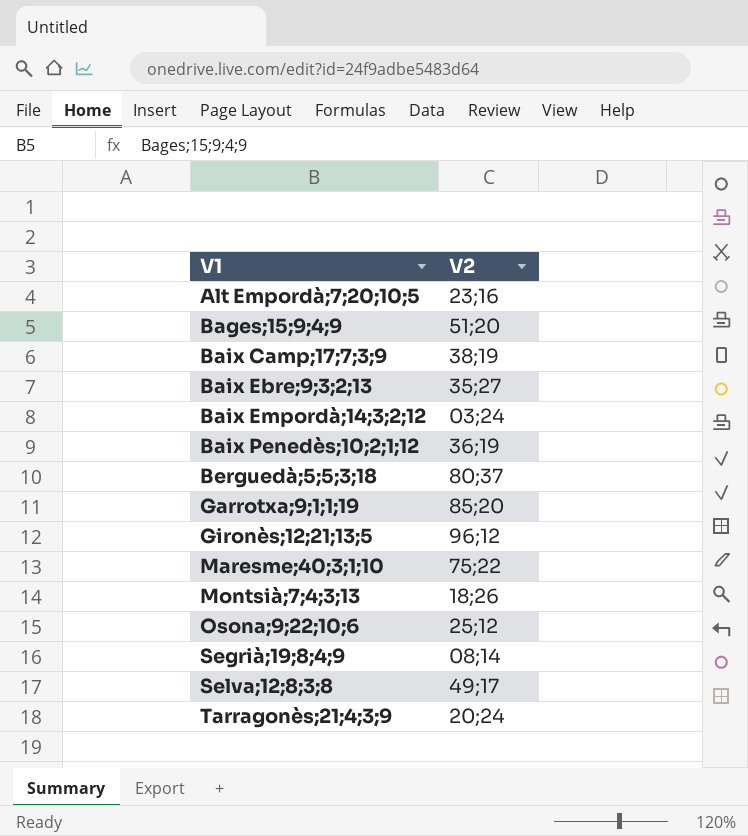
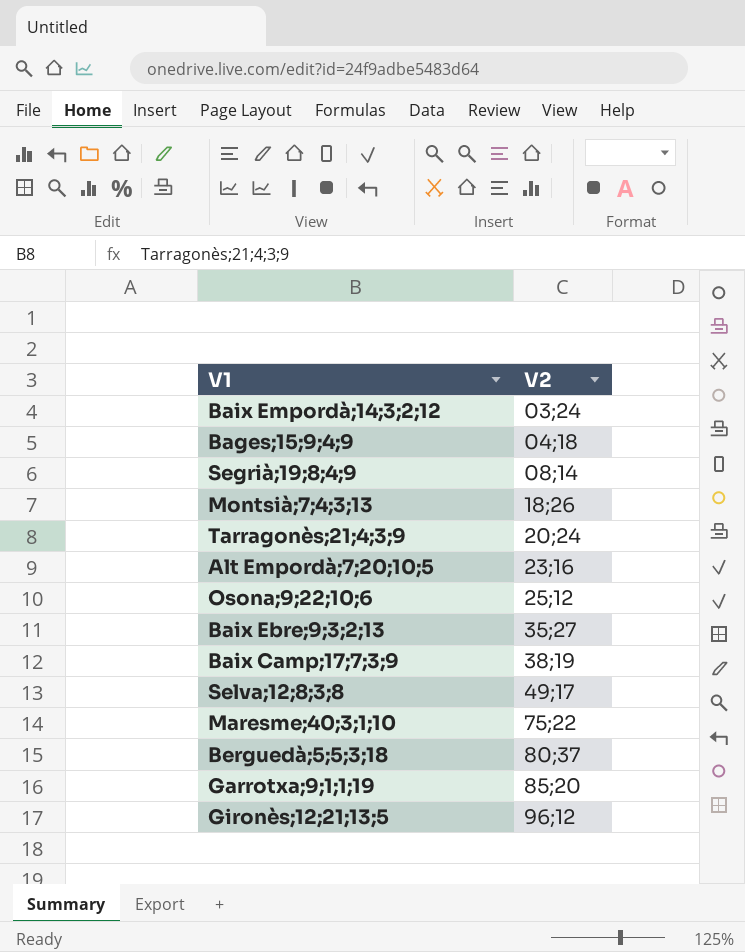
row order: V1 ascending -> V2 ascending
row Baix Penedès;10;2;1;12: 36;19 -> none
Bages;15;9;4;9 | V2: 51;20 -> 04;18

